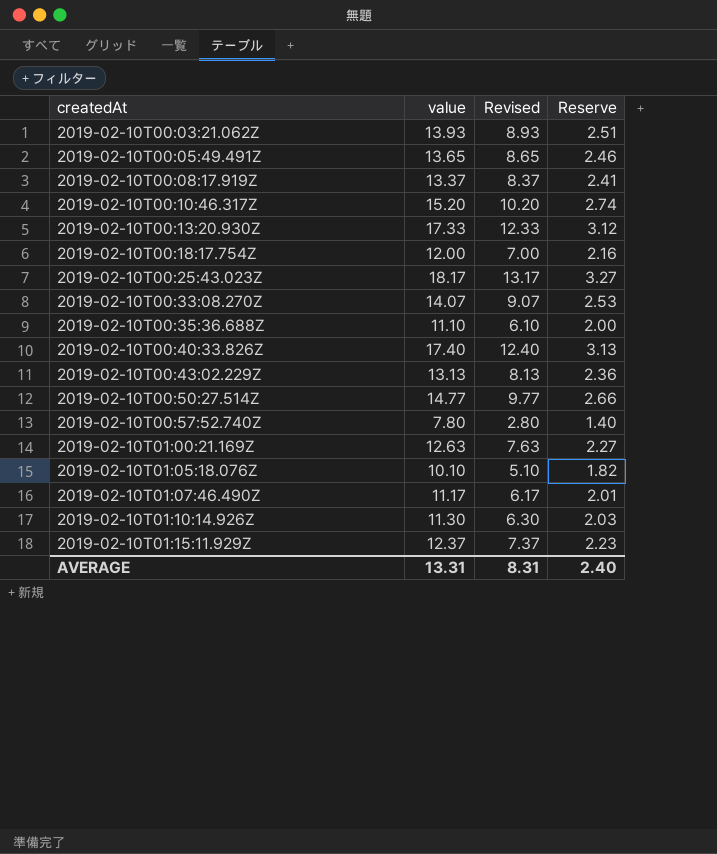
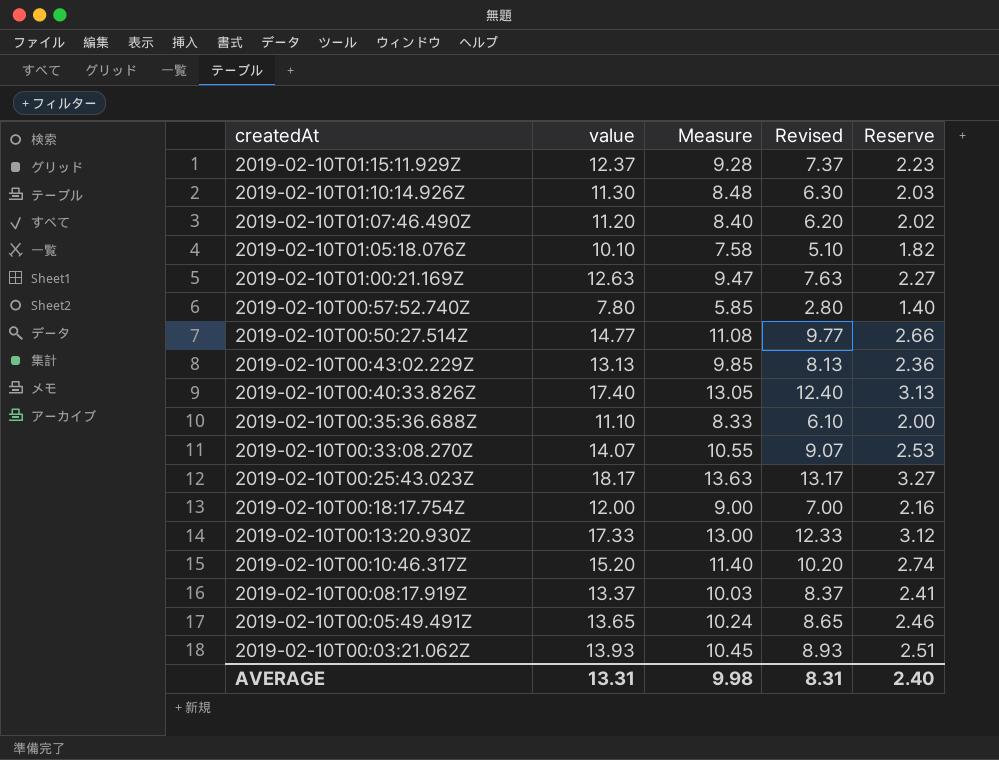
row order: createdAt ascending -> createdAt descending
column Measure | formula: none -> [value] * 0.75
2019-02-10T01:07:46.490Z | value: 11.17 -> 11.20
2019-02-10T01:07:46.490Z | Revised: 6.17 -> 6.20
2019-02-10T01:07:46.490Z | Reserve: 2.01 -> 2.02

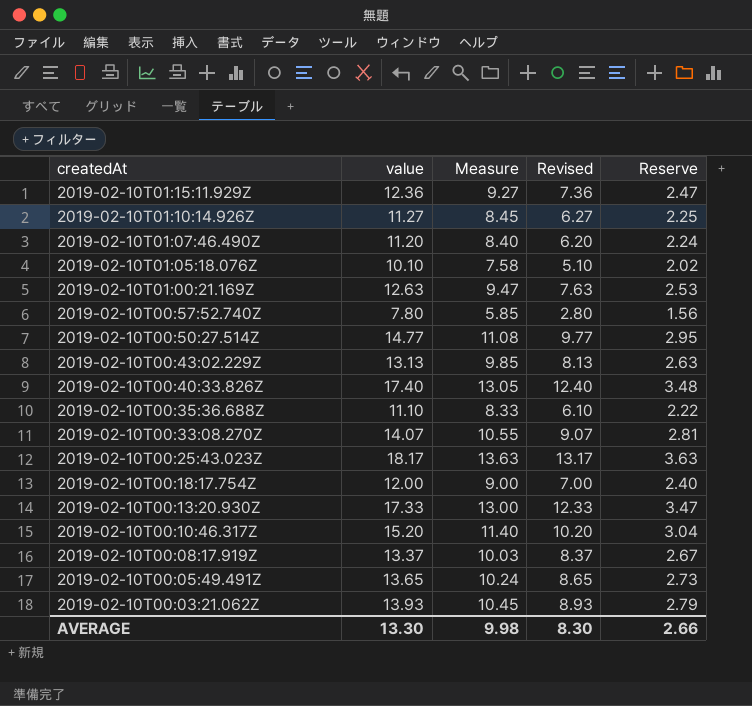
column Reserve | formula: [value] * 0.18 -> [value] * 0.2
2019-02-10T01:15:11.929Z | value: 12.37 -> 12.36
2019-02-10T01:15:11.929Z | Measure: 9.28 -> 9.27
2019-02-10T01:15:11.929Z | Revised: 7.37 -> 7.36
2019-02-10T01:10:14.926Z | value: 11.30 -> 11.27
2019-02-10T01:10:14.926Z | Measure: 8.48 -> 8.45
2019-02-10T01:10:14.926Z | Revised: 6.30 -> 6.27
AVERAGE | value: 13.31 -> 13.30
AVERAGE | Revised: 8.31 -> 8.30
AVERAGE | Reserve: 2.40 -> 2.66

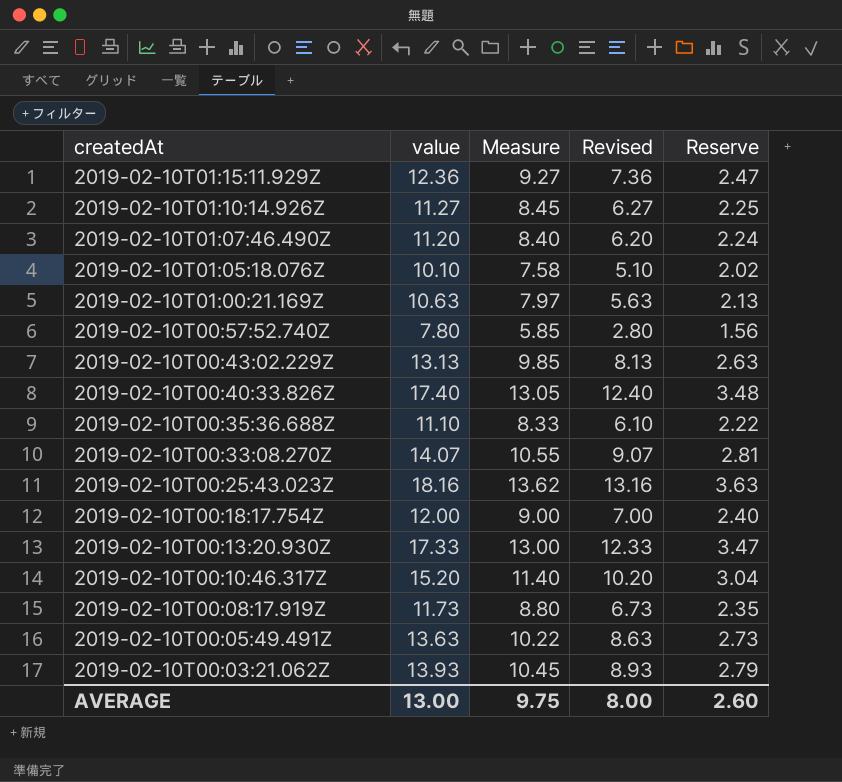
row 2019-02-10T00:50:27.514Z: 14.77 | 11.08 | 9.77 | 2.95 -> none
2019-02-10T01:00:21.169Z | value: 12.63 -> 10.63
2019-02-10T01:00:21.169Z | Measure: 9.47 -> 7.97
2019-02-10T01:00:21.169Z | Revised: 7.63 -> 5.63
2019-02-10T01:00:21.169Z | Reserve: 2.53 -> 2.13
2019-02-10T00:25:43.023Z | value: 18.17 -> 18.16
2019-02-10T00:25:43.023Z | Measure: 13.63 -> 13.62
2019-02-10T00:25:43.023Z | Revised: 13.17 -> 13.16
2019-02-10T00:08:17.919Z | value: 13.37 -> 11.73
2019-02-10T00:08:17.919Z | Measure: 10.03 -> 8.80
2019-02-10T00:08:17.919Z | Revised: 8.37 -> 6.73
2019-02-10T00:08:17.919Z | Reserve: 2.67 -> 2.35
2019-02-10T00:05:49.491Z | value: 13.65 -> 13.63
2019-02-10T00:05:49.491Z | Measure: 10.24 -> 10.22
2019-02-10T00:05:49.491Z | Revised: 8.65 -> 8.63
AVERAGE | value: 13.30 -> 13.00
AVERAGE | Measure: 9.98 -> 9.75
AVERAGE | Revised: 8.30 -> 8.00
AVERAGE | Reserve: 2.66 -> 2.60

